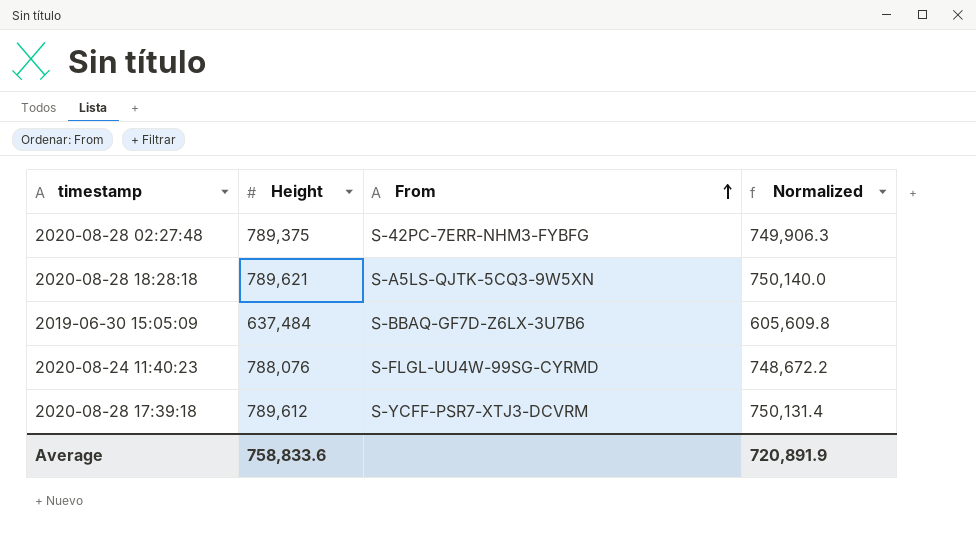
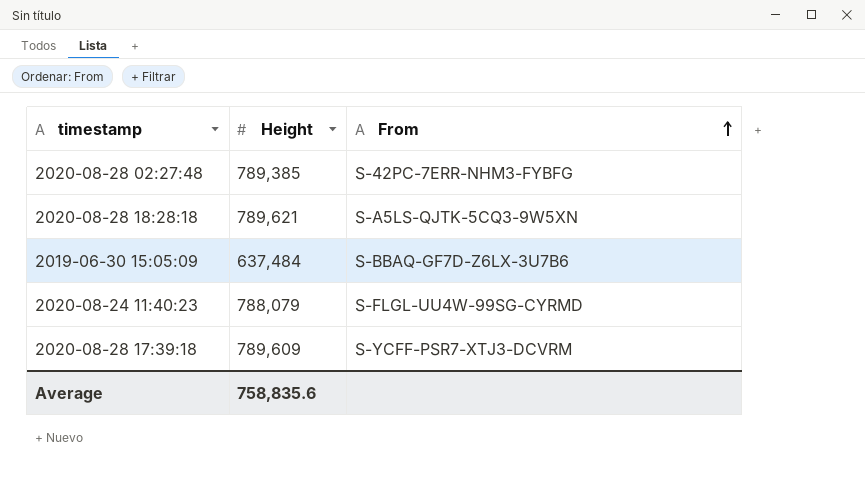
column Normalized | formula: [Height] * 0.95 -> none
2020-08-28 02:27:48 | Height: 789,375 -> 789,385
2020-08-24 11:40:23 | Height: 788,076 -> 788,079
2020-08-28 17:39:18 | Height: 789,612 -> 789,609
Average | Height: 758,833.6 -> 758,835.6

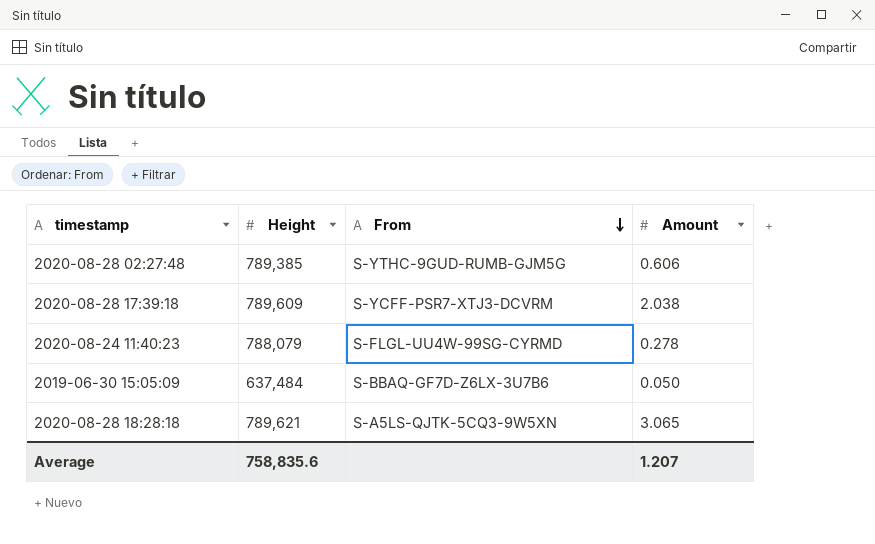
row order: From ascending -> From descending
column Amount | position: none -> 4
2020-08-28 02:27:48 | From: S-42PC-7ERR-NHM3-FYBFG -> S-YTHC-9GUD-RUMB-GJM5G

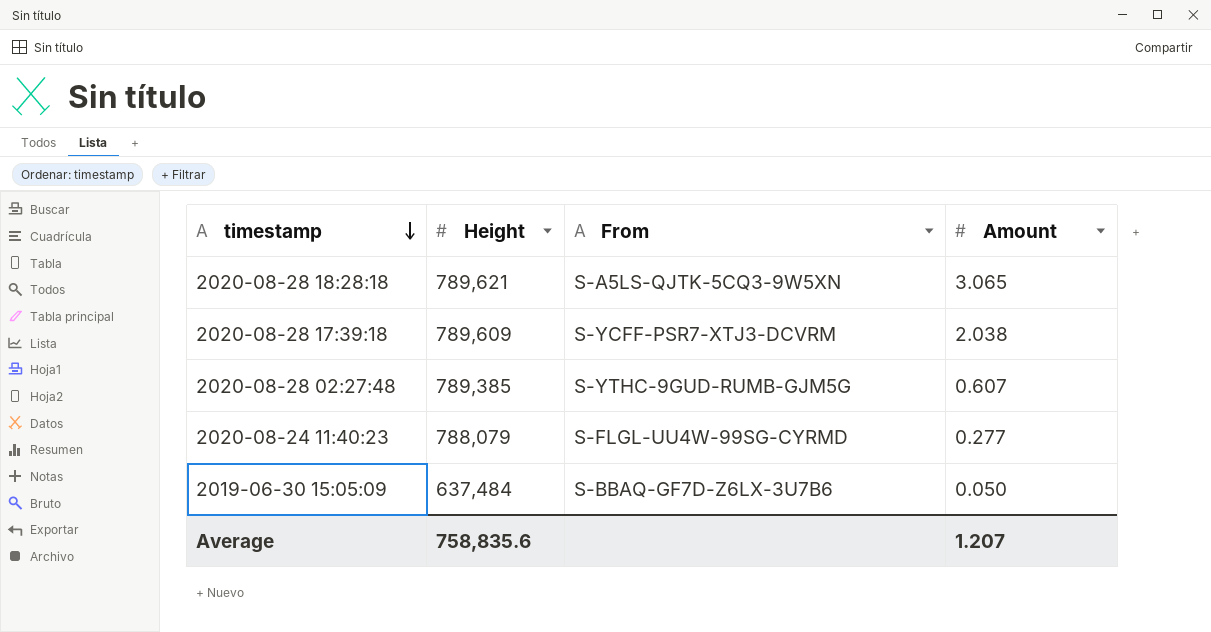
row order: From descending -> timestamp descending
2020-08-28 02:27:48 | Amount: 0.606 -> 0.607
2020-08-24 11:40:23 | Amount: 0.278 -> 0.277

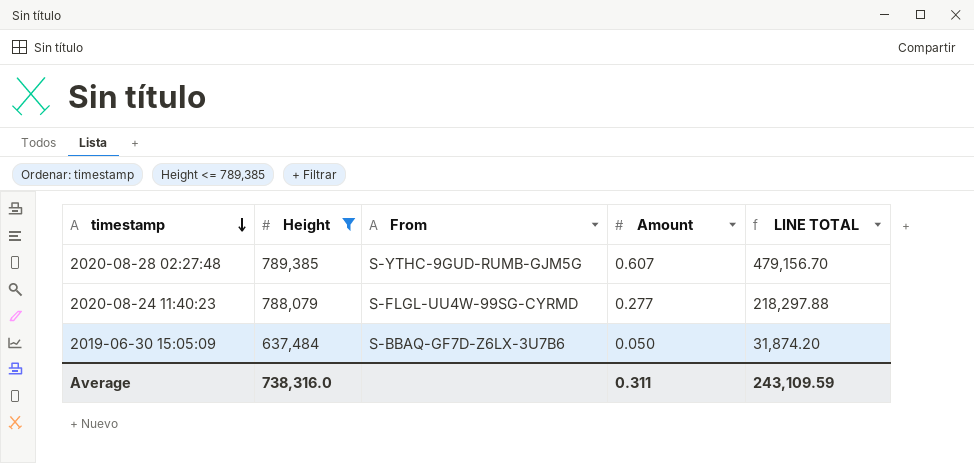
filter: none -> Height <= 789,385
column LINE TOTAL | formula: none -> [Height] * [Amount]
Average | Height: 758,835.6 -> 738,316.0
Average | Amount: 1.207 -> 0.311

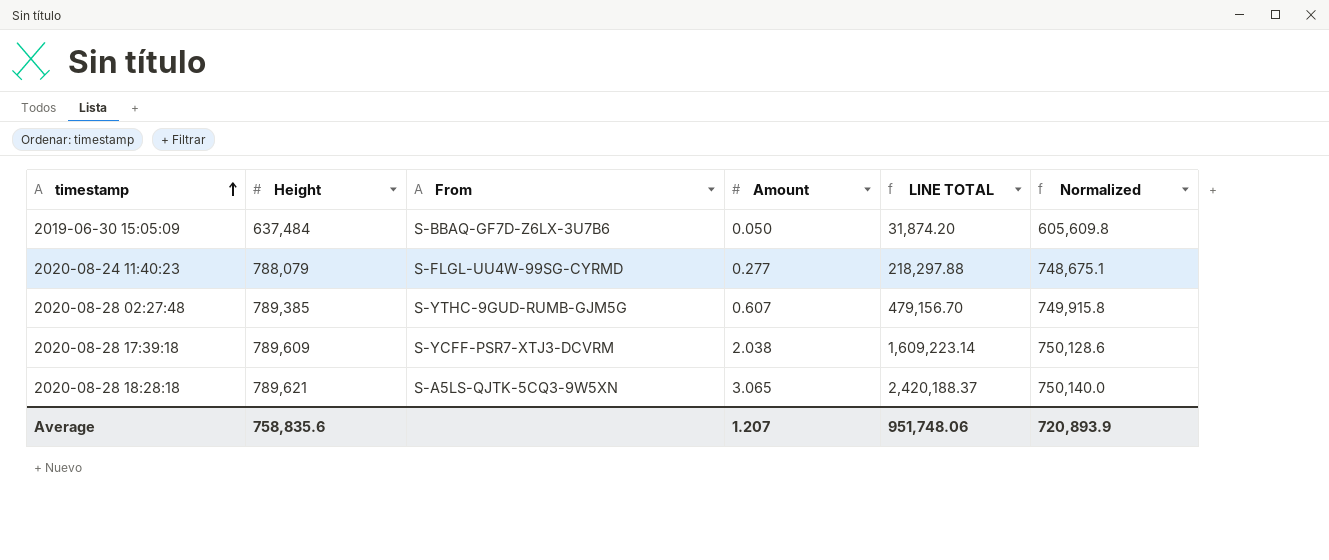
filter: Height <= 789,385 -> none
row order: timestamp descending -> timestamp ascending
column Normalized | formula: none -> [Height] * 0.95
Average | Height: 738,316.0 -> 758,835.6
Average | Amount: 0.311 -> 1.207
Average | LINE TOTAL: 243,109.59 -> 951,748.06

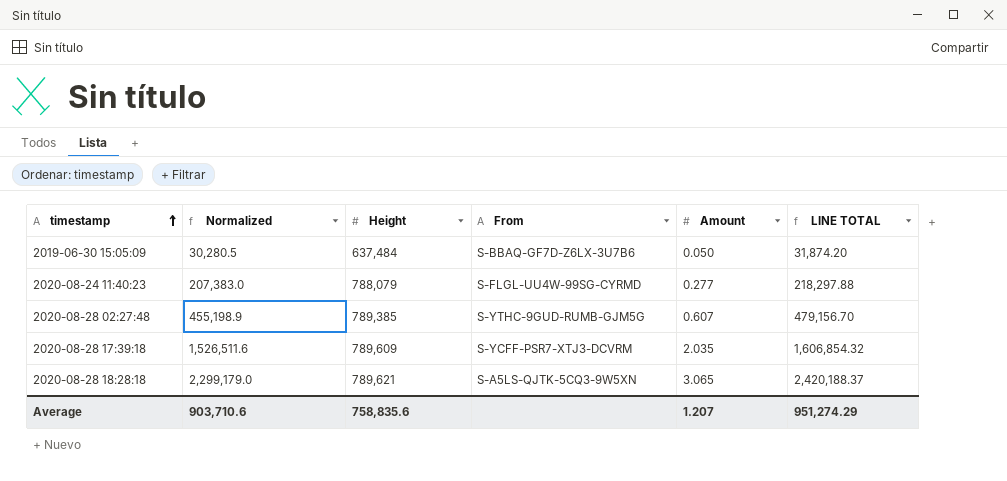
column Normalized | formula: [Height] * 0.95 -> [LINE TOTAL] * 0.95
column Normalized | position: 6 -> 2
2020-08-28 17:39:18 | Amount: 2.038 -> 2.035
2020-08-28 17:39:18 | LINE TOTAL: 1,609,223.14 -> 1,606,854.32
Average | Normalized: 720,893.9 -> 903,710.6
Average | LINE TOTAL: 951,748.06 -> 951,274.29

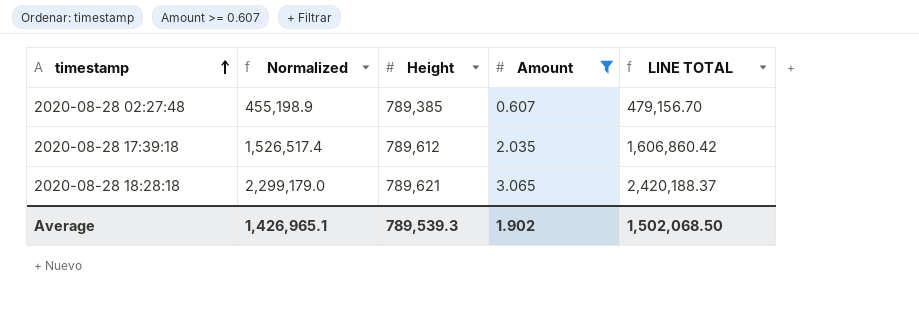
filter: none -> Amount >= 0.607
column From | position: 4 -> none
2020-08-28 17:39:18 | Normalized: 1,526,511.6 -> 1,526,517.4
2020-08-28 17:39:18 | Height: 789,609 -> 789,612
2020-08-28 17:39:18 | LINE TOTAL: 1,606,854.32 -> 1,606,860.42
Average | Normalized: 903,710.6 -> 1,426,965.1
Average | Height: 758,835.6 -> 789,539.3
Average | Amount: 1.207 -> 1.902
Average | LINE TOTAL: 951,274.29 -> 1,502,068.50

